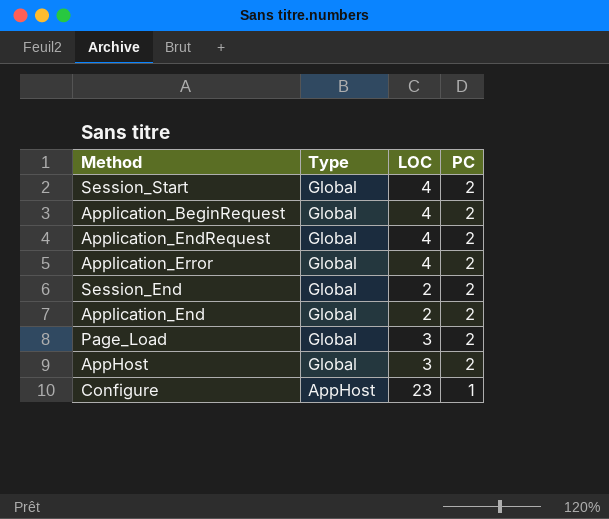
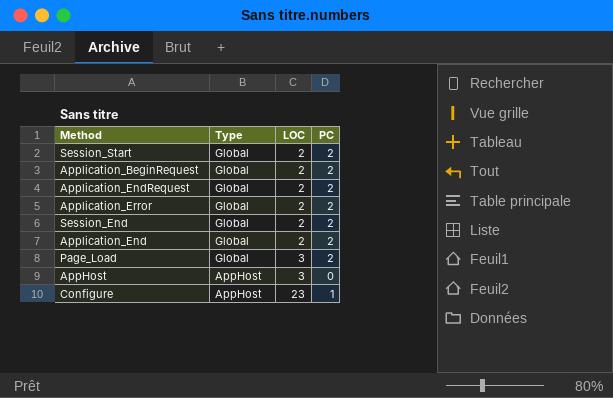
Session_Start | LOC: 4 -> 2
Application_BeginRequest | LOC: 4 -> 2
Application_EndRequest | LOC: 4 -> 2
Application_Error | LOC: 4 -> 2
AppHost | Type: Global -> AppHost
AppHost | PC: 2 -> 0

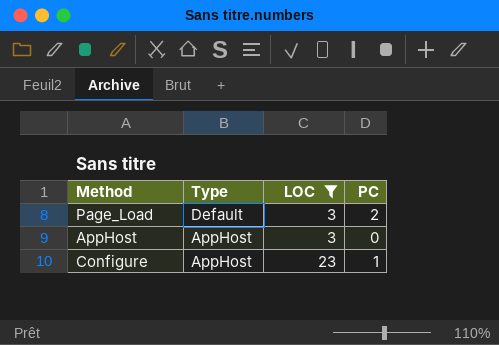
filter: none -> LOC != 2
Page_Load | Type: Global -> Default

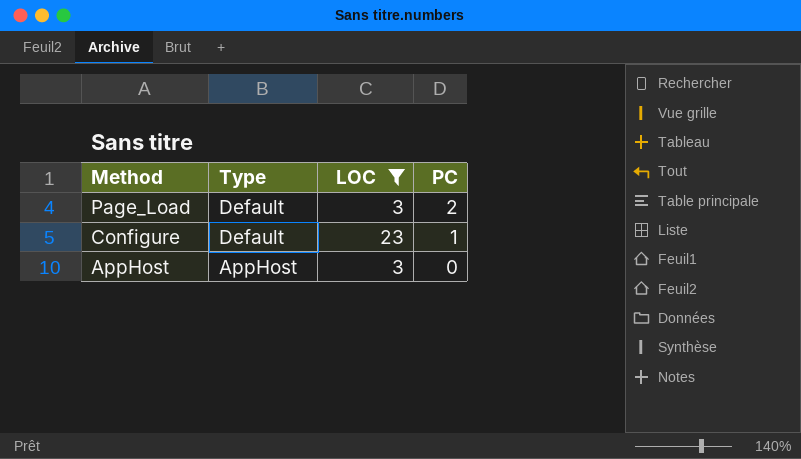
row order: Type descending -> Method descending
Configure | Type: AppHost -> Default

